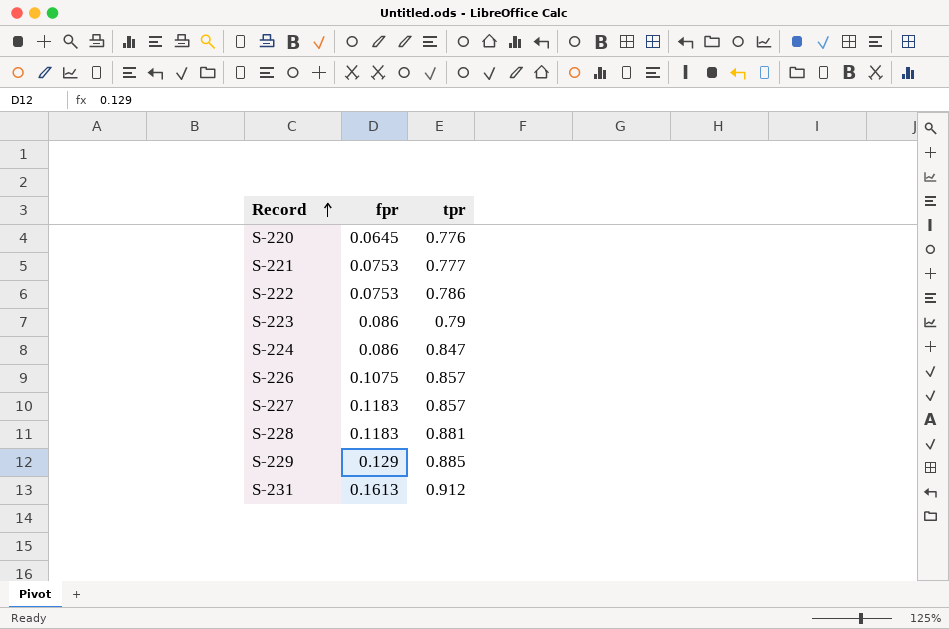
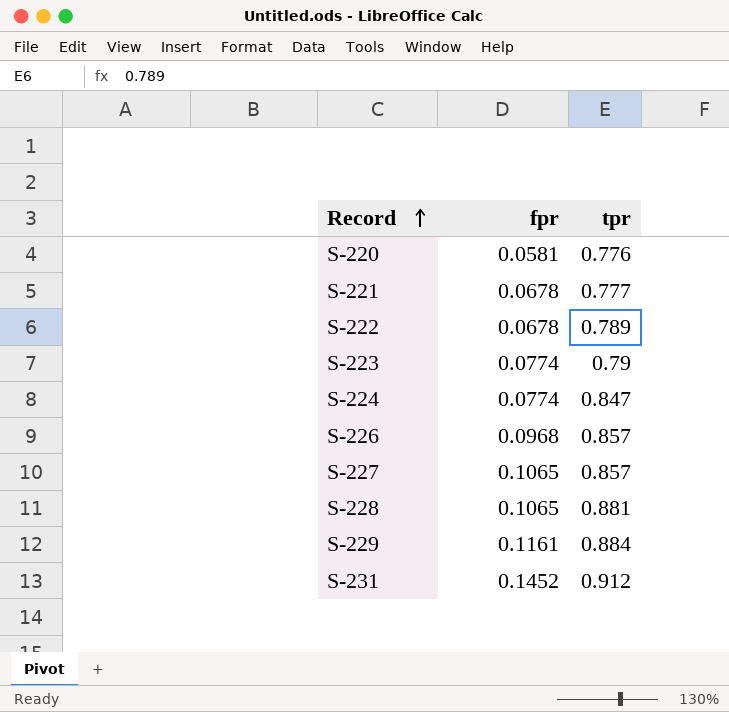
S-220 | fpr: 0.0645 -> 0.0581
S-221 | fpr: 0.0753 -> 0.0678
S-222 | fpr: 0.0753 -> 0.0678
S-222 | tpr: 0.786 -> 0.789
S-223 | fpr: 0.086 -> 0.0774
S-224 | fpr: 0.086 -> 0.0774
S-226 | fpr: 0.1075 -> 0.0968
S-227 | fpr: 0.1183 -> 0.1065
S-228 | fpr: 0.1183 -> 0.1065
S-229 | fpr: 0.129 -> 0.1161
S-229 | tpr: 0.885 -> 0.884
S-231 | fpr: 0.1613 -> 0.1452

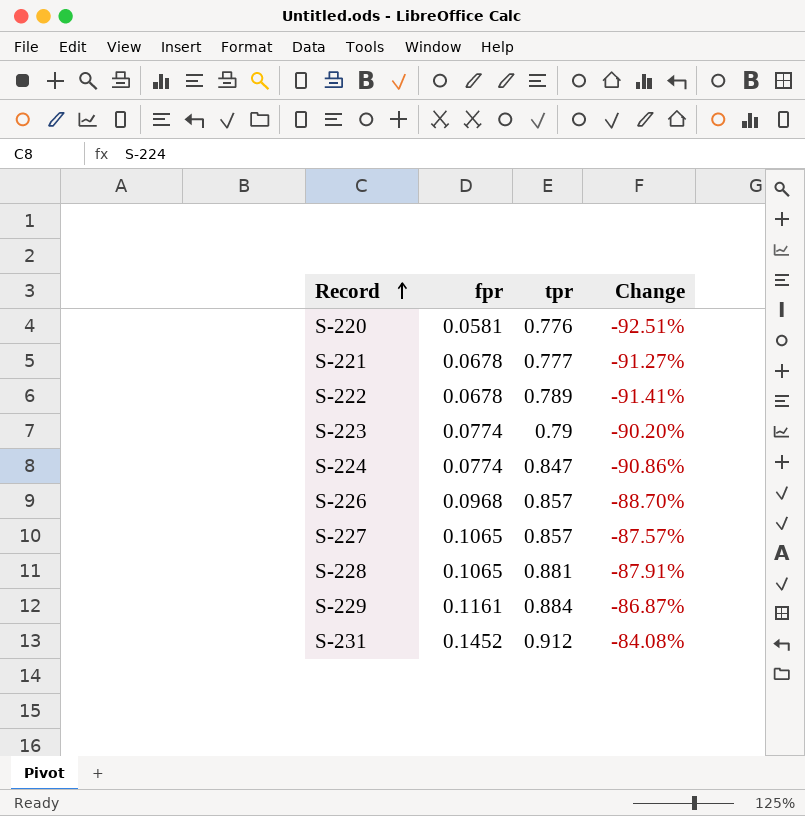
column Change | formula: none -> ([fpr] - [tpr]) / [tpr]

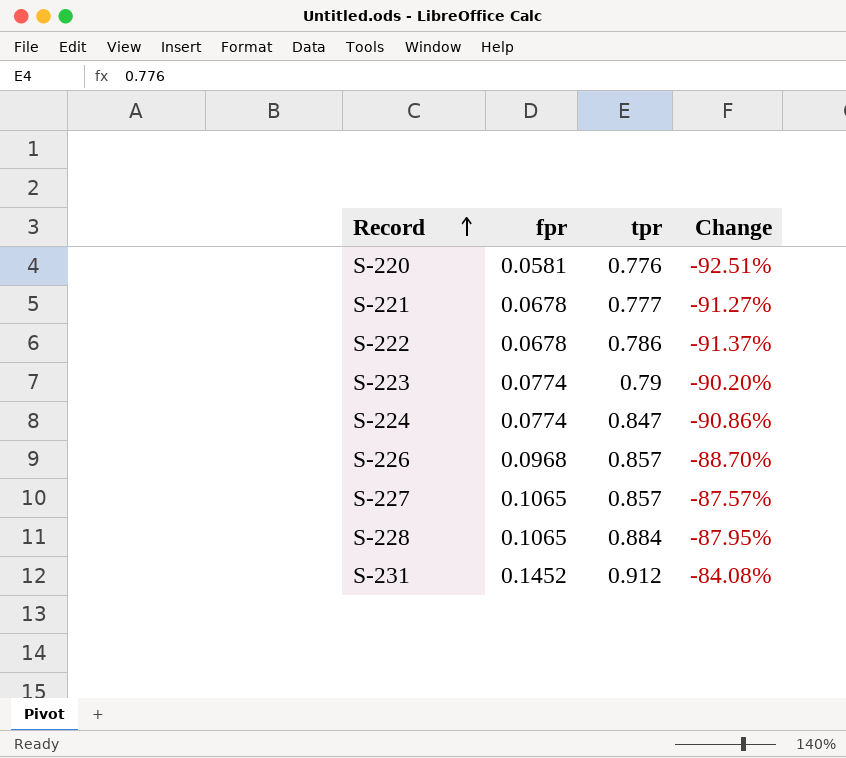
row S-229: 0.1161 | 0.884 | -86.87% -> none
S-222 | tpr: 0.789 -> 0.786
S-222 | Change: -91.41% -> -91.37%
S-228 | tpr: 0.881 -> 0.884
S-228 | Change: -87.91% -> -87.95%

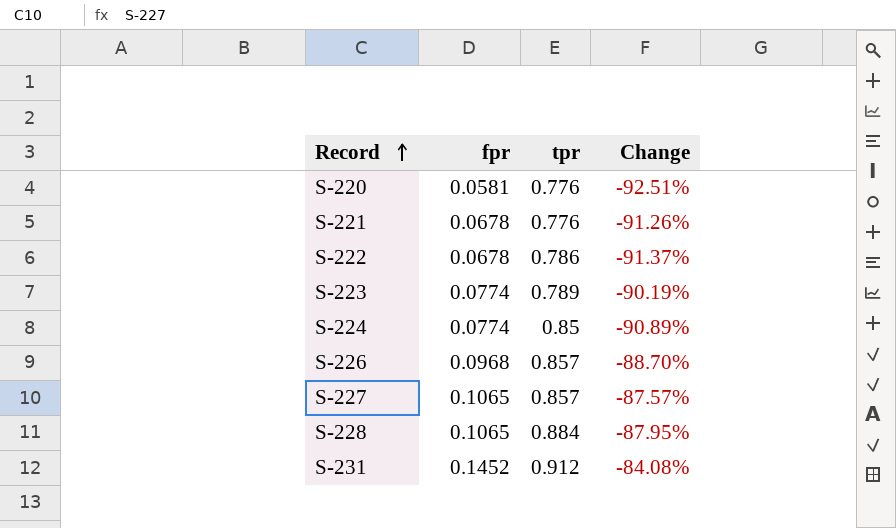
S-221 | tpr: 0.777 -> 0.776
S-221 | Change: -91.27% -> -91.26%
S-223 | tpr: 0.79 -> 0.789
S-223 | Change: -90.20% -> -90.19%
S-224 | tpr: 0.847 -> 0.85
S-224 | Change: -90.86% -> -90.89%

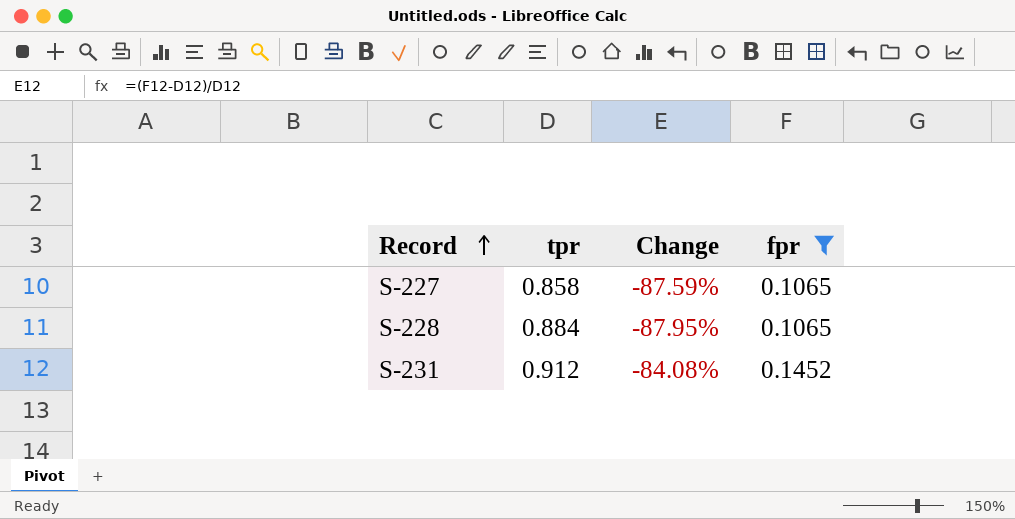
filter: none -> fpr >= 0.1065
column fpr | position: 2 -> 4
S-227 | tpr: 0.857 -> 0.858
S-227 | Change: -87.57% -> -87.59%

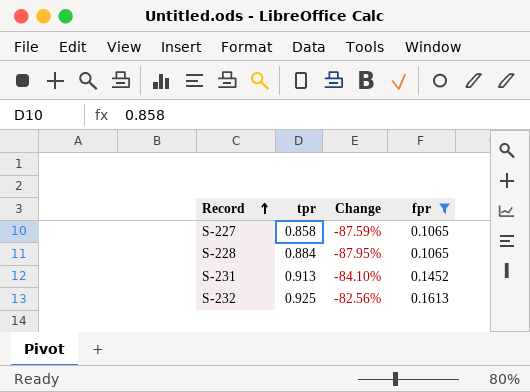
S-231 | tpr: 0.912 -> 0.913
S-231 | Change: -84.08% -> -84.10%
row S-232: none -> 0.925 | -82.56% | 0.1613

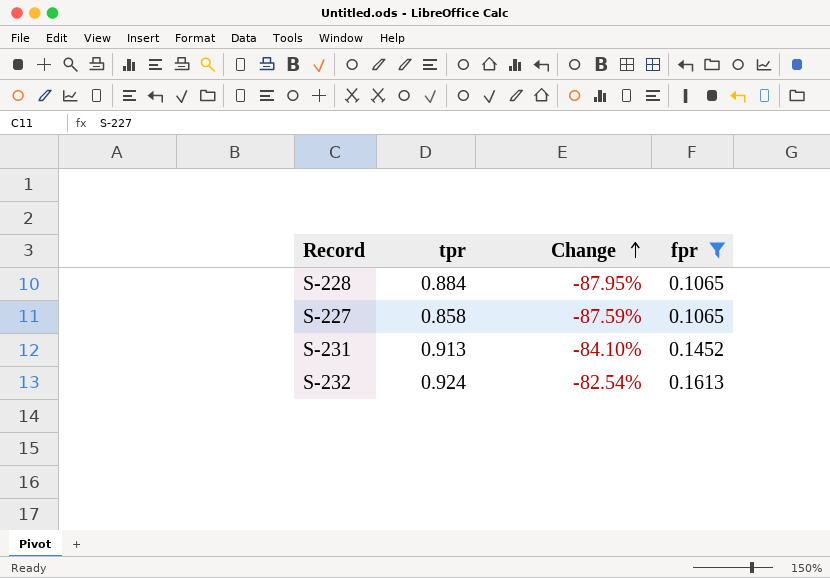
row order: Record ascending -> Change ascending
S-232 | tpr: 0.925 -> 0.924
S-232 | Change: -82.56% -> -82.54%

